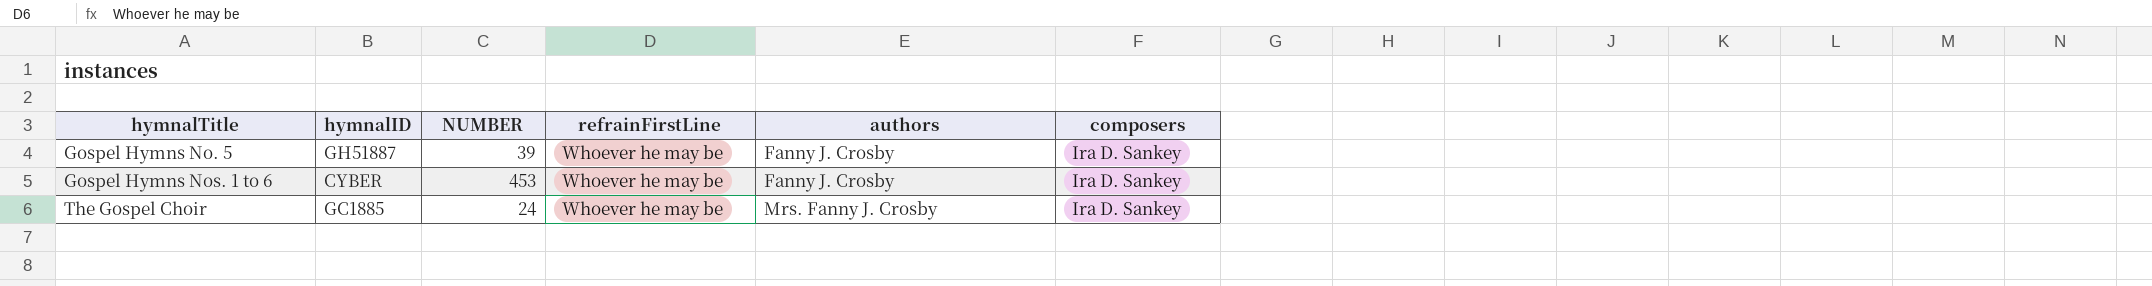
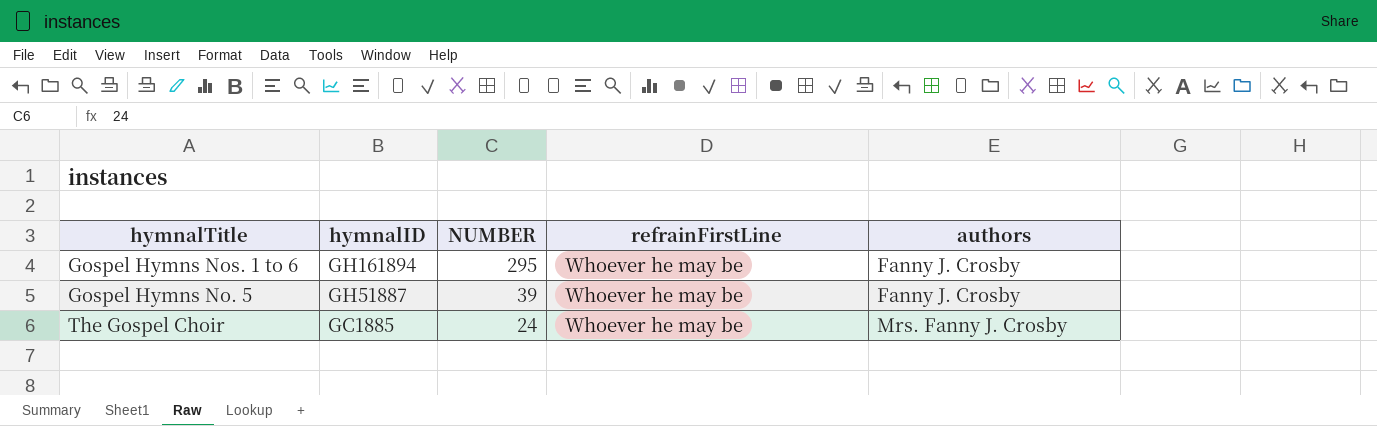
row order: hymnalTitle ascending -> hymnalID descending
column composers | position: 6 -> none
Gospel Hymns Nos. 1 to 6 | hymnalID: CYBER -> GH161894
Gospel Hymns Nos. 1 to 6 | NUMBER: 453 -> 295

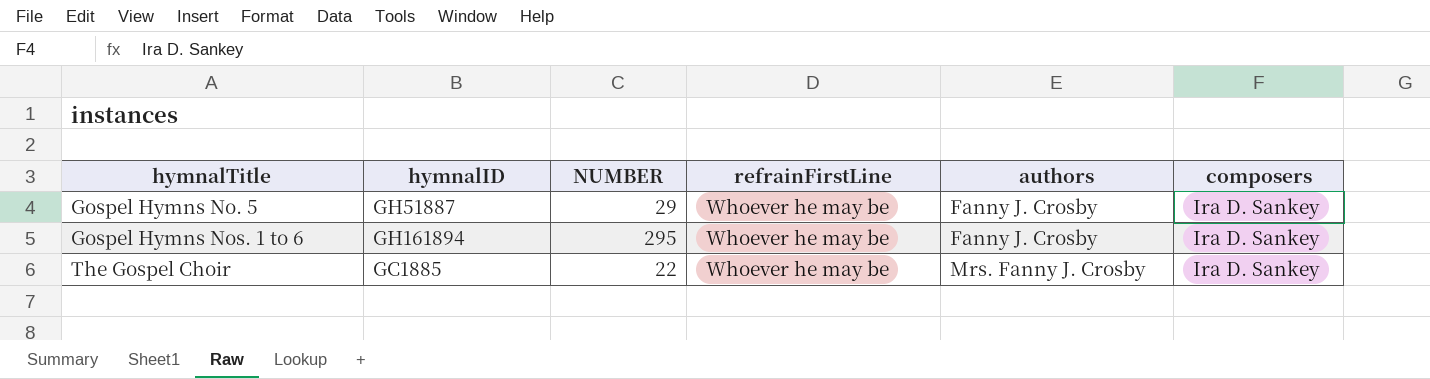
row order: hymnalID descending -> hymnalTitle ascending
column composers | position: none -> 6
Gospel Hymns No. 5 | NUMBER: 39 -> 29
The Gospel Choir | NUMBER: 24 -> 22

